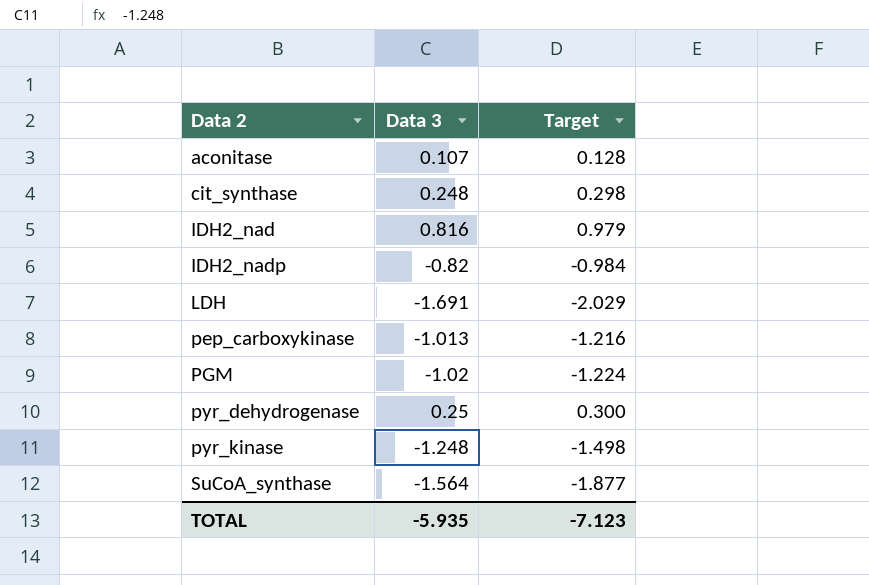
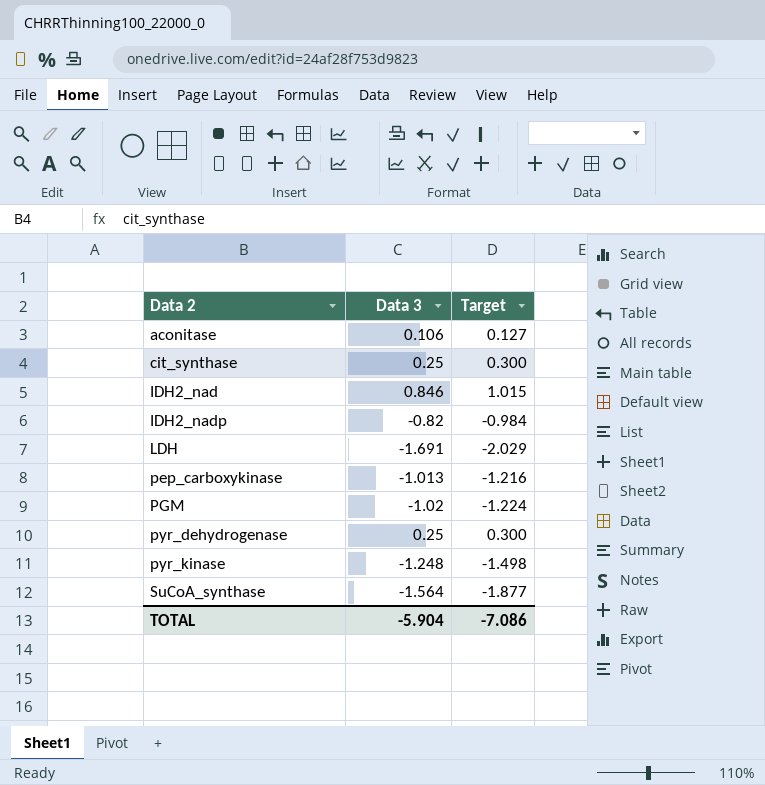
aconitase | Data 3: 0.107 -> 0.106
aconitase | Target: 0.128 -> 0.127
cit_synthase | Data 3: 0.248 -> 0.25
cit_synthase | Target: 0.298 -> 0.300
IDH2_nad | Data 3: 0.816 -> 0.846
IDH2_nad | Target: 0.979 -> 1.015
TOTAL | Data 3: -5.935 -> -5.904
TOTAL | Target: -7.123 -> -7.086

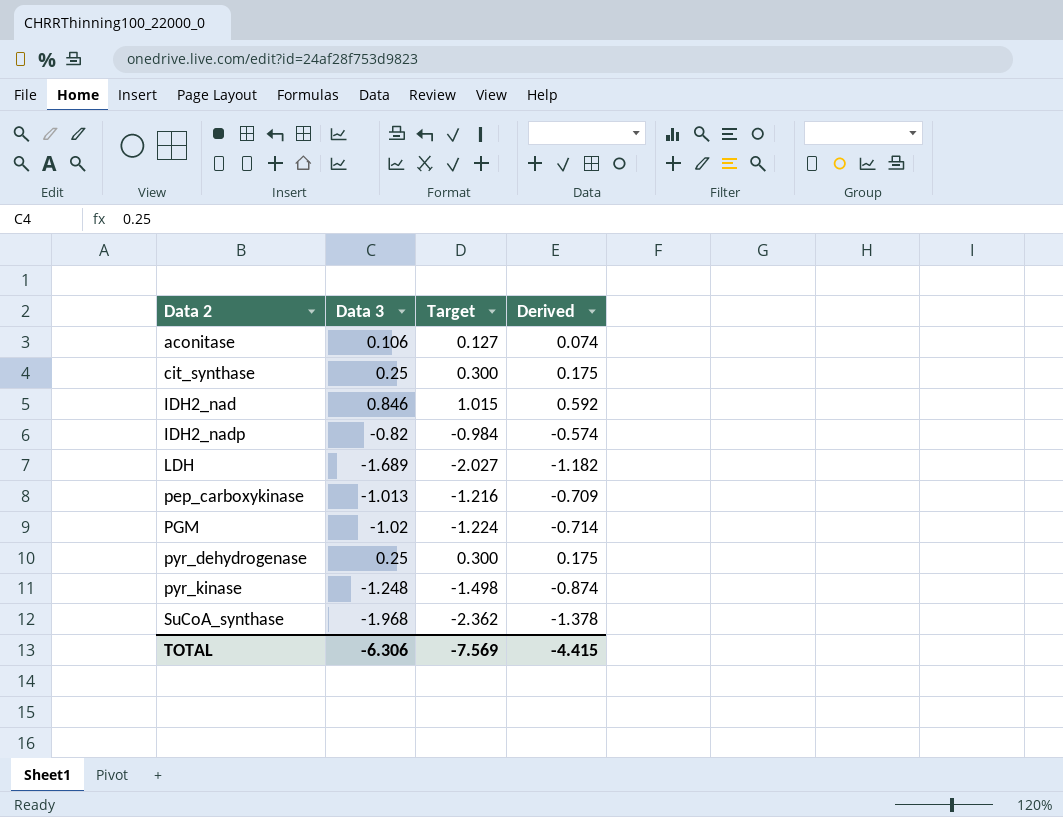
column Derived | formula: none -> [Data 3] * 0.7
LDH | Data 3: -1.691 -> -1.689
LDH | Target: -2.029 -> -2.027
SuCoA_synthase | Data 3: -1.564 -> -1.968
SuCoA_synthase | Target: -1.877 -> -2.362
TOTAL | Data 3: -5.904 -> -6.306
TOTAL | Target: -7.086 -> -7.569

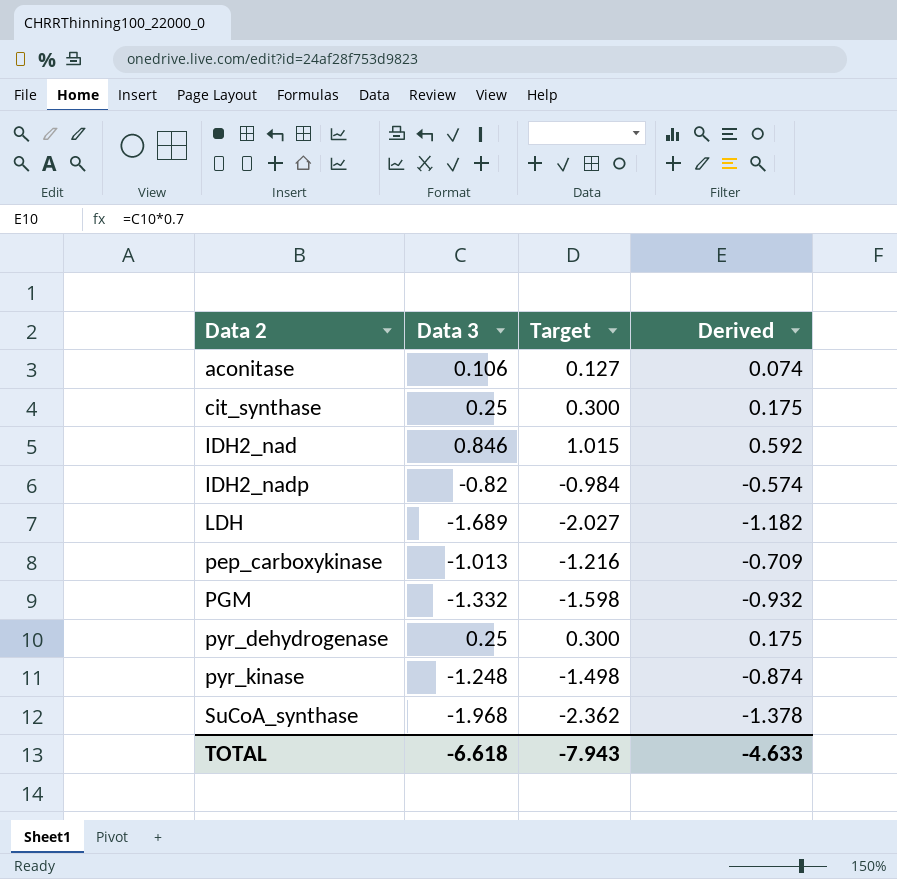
PGM | Data 3: -1.02 -> -1.332
PGM | Target: -1.224 -> -1.598
PGM | Derived: -0.714 -> -0.932
TOTAL | Data 3: -6.306 -> -6.618
TOTAL | Target: -7.569 -> -7.943
TOTAL | Derived: -4.415 -> -4.633

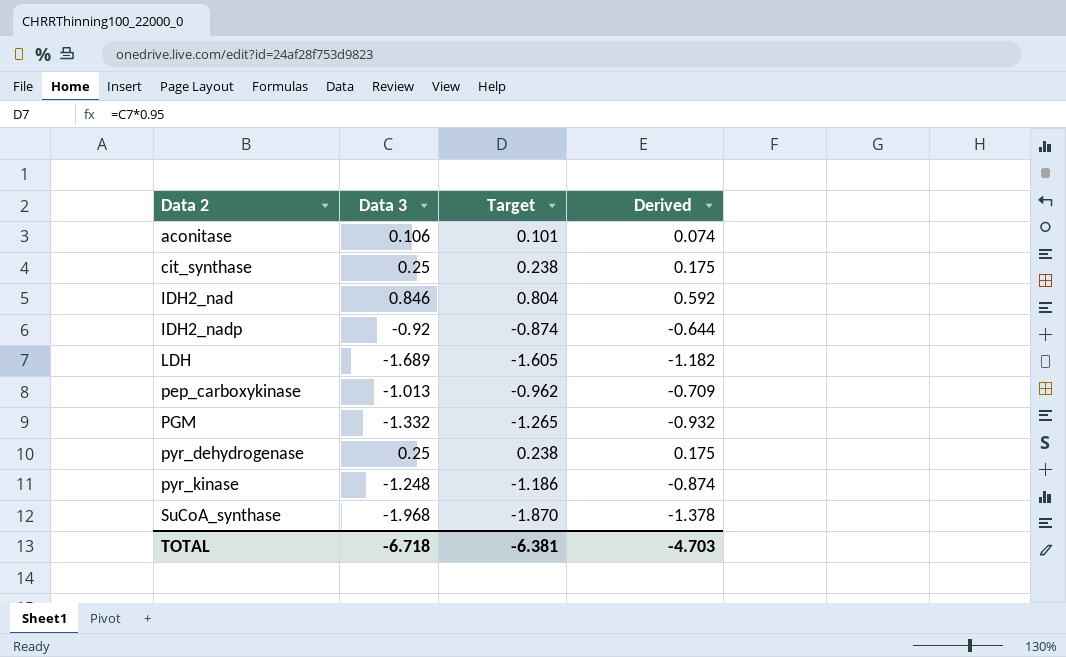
column Target | formula: [Data 3] * 1.2 -> [Data 3] * 0.95
IDH2_nadp | Data 3: -0.82 -> -0.92
IDH2_nadp | Derived: -0.574 -> -0.644
TOTAL | Data 3: -6.618 -> -6.718
TOTAL | Target: -7.943 -> -6.381
TOTAL | Derived: -4.633 -> -4.703

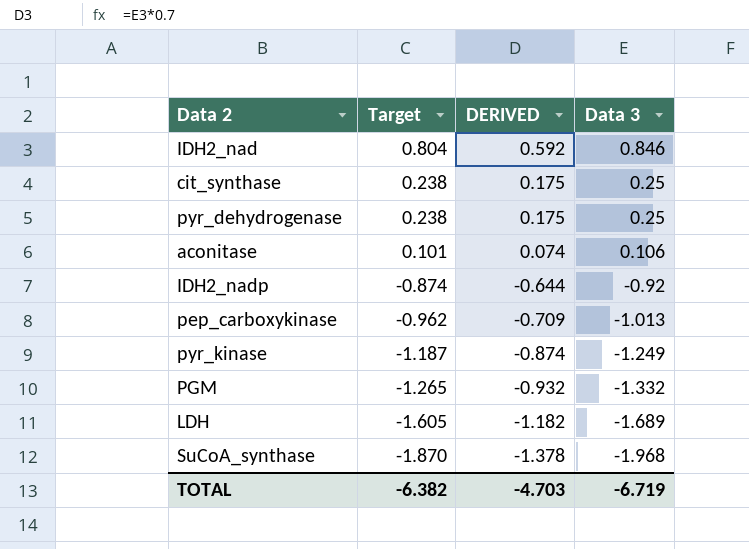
row order: Data 2 ascending -> Target descending
column name: Derived -> DERIVED
column Data 3 | position: 2 -> 4
pyr_kinase | Target: -1.186 -> -1.187
pyr_kinase | Data 3: -1.248 -> -1.249
TOTAL | Target: -6.381 -> -6.382
TOTAL | Data 3: -6.718 -> -6.719

